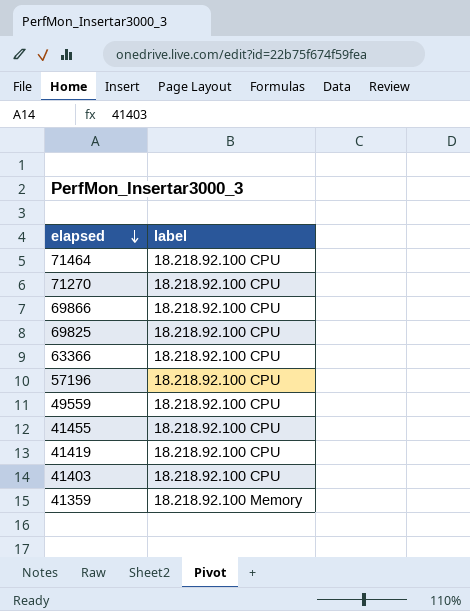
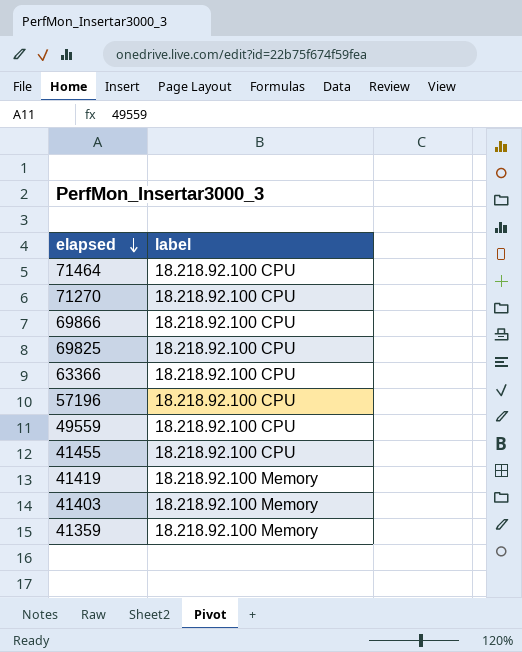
41419 | label: 18.218.92.100 CPU -> 18.218.92.100 Memory
41403 | label: 18.218.92.100 CPU -> 18.218.92.100 Memory

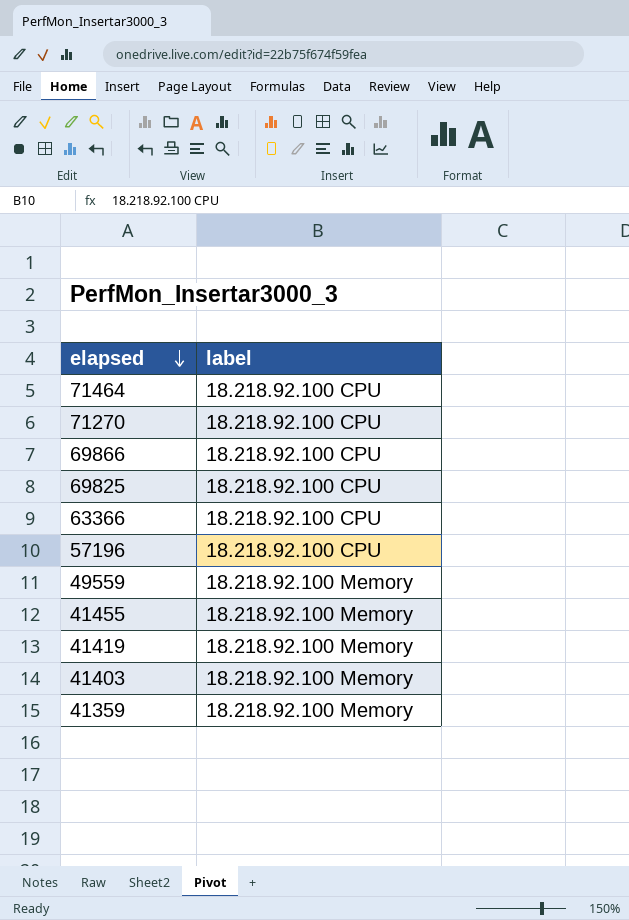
49559 | label: 18.218.92.100 CPU -> 18.218.92.100 Memory
41455 | label: 18.218.92.100 CPU -> 18.218.92.100 Memory

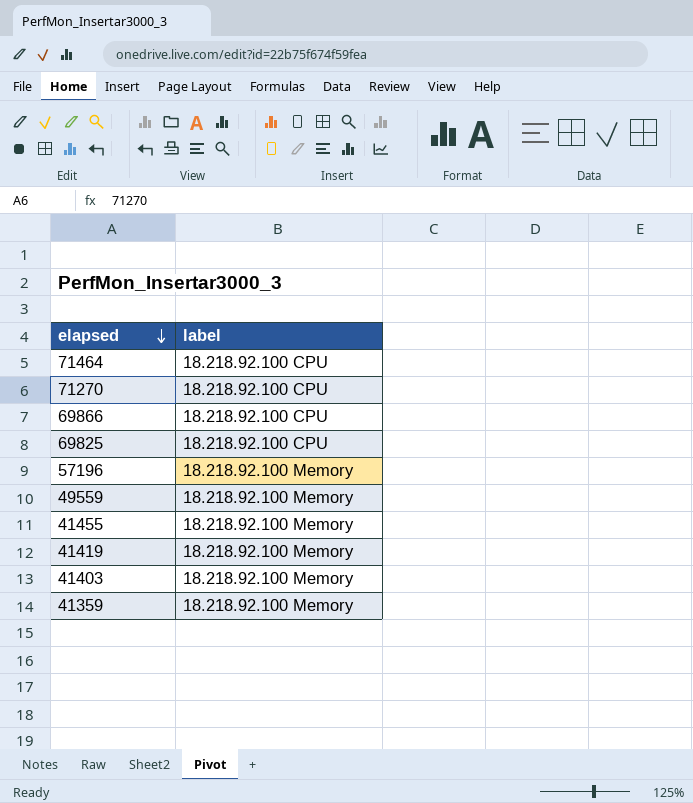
row 63366: 18.218.92.100 CPU -> none
57196 | label: 18.218.92.100 CPU -> 18.218.92.100 Memory

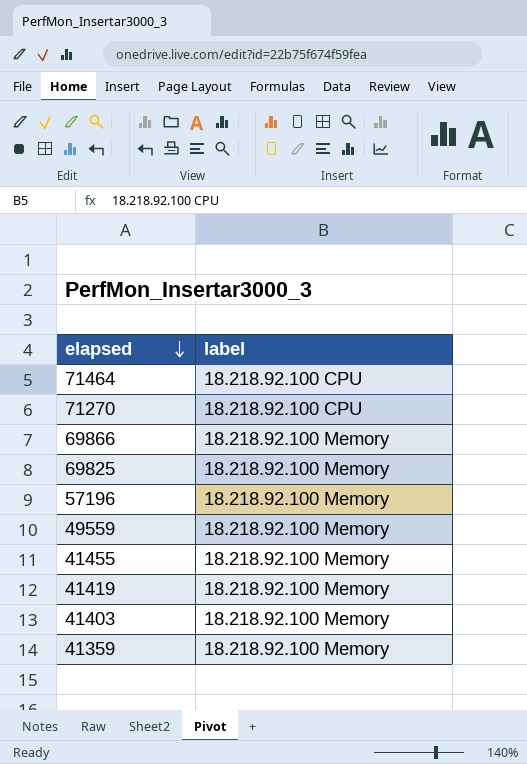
69866 | label: 18.218.92.100 CPU -> 18.218.92.100 Memory
69825 | label: 18.218.92.100 CPU -> 18.218.92.100 Memory

